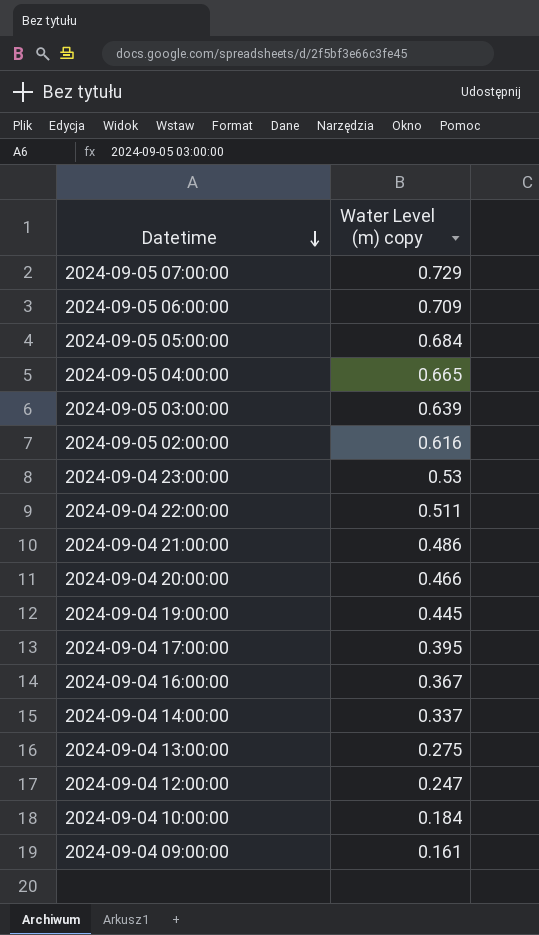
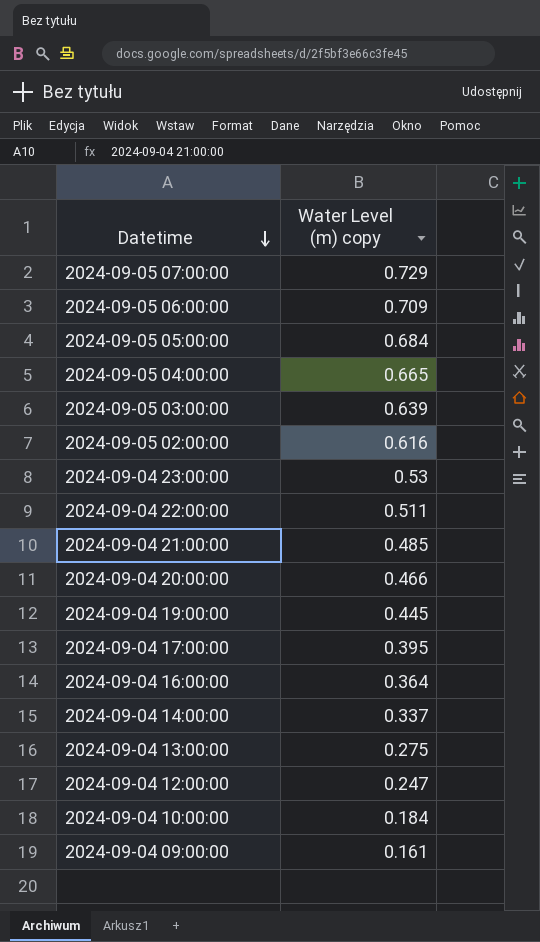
2024-09-04 21:00:00 | Water Level (m) copy: 0.486 -> 0.485
2024-09-04 16:00:00 | Water Level (m) copy: 0.367 -> 0.364

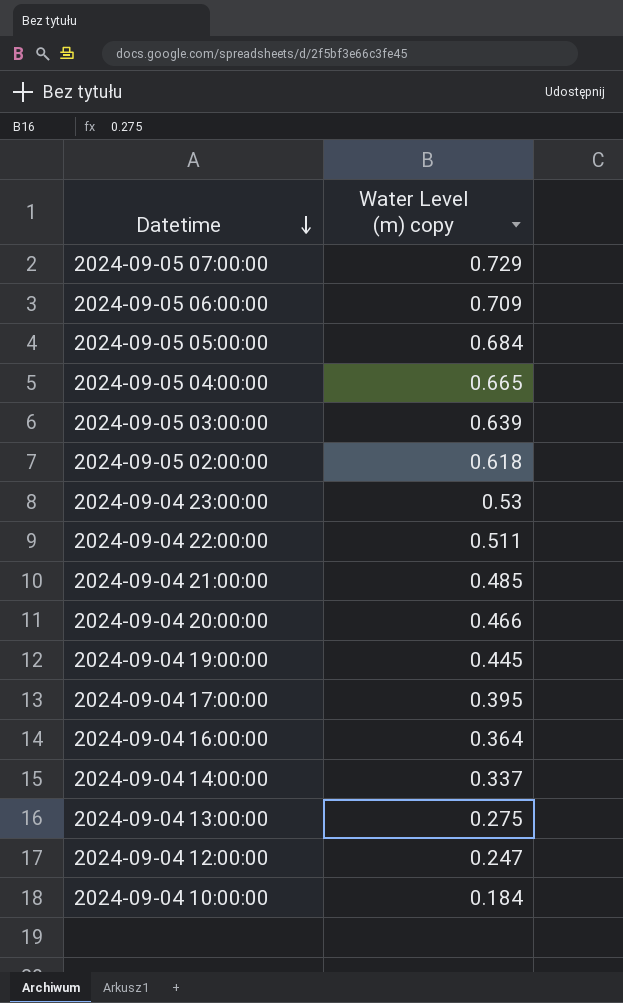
row 2024-09-04 09:00:00: 0.161 -> none
2024-09-05 02:00:00 | Water Level (m) copy: 0.616 -> 0.618

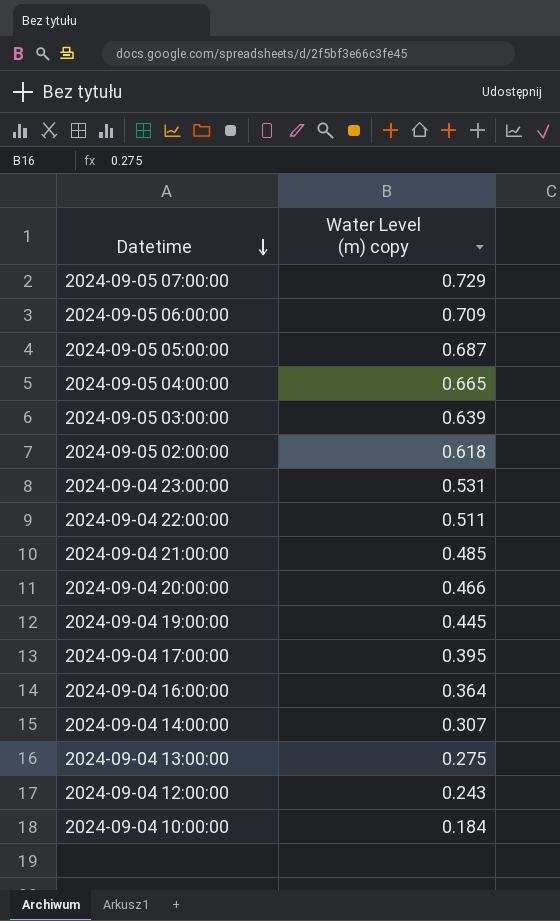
2024-09-05 05:00:00 | Water Level (m) copy: 0.684 -> 0.687
2024-09-04 23:00:00 | Water Level (m) copy: 0.53 -> 0.531
2024-09-04 14:00:00 | Water Level (m) copy: 0.337 -> 0.307
2024-09-04 12:00:00 | Water Level (m) copy: 0.247 -> 0.243

